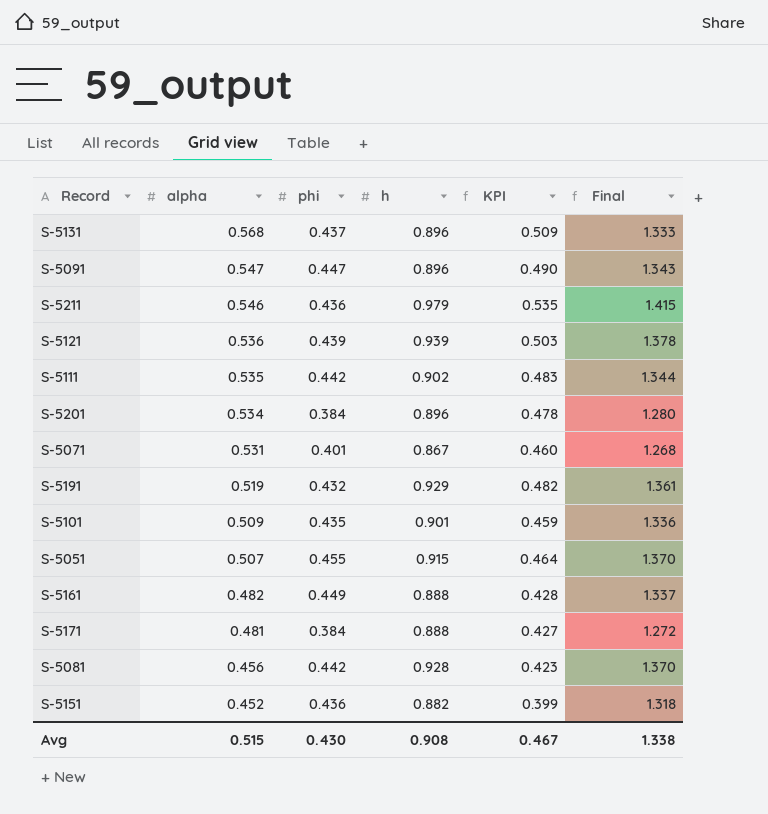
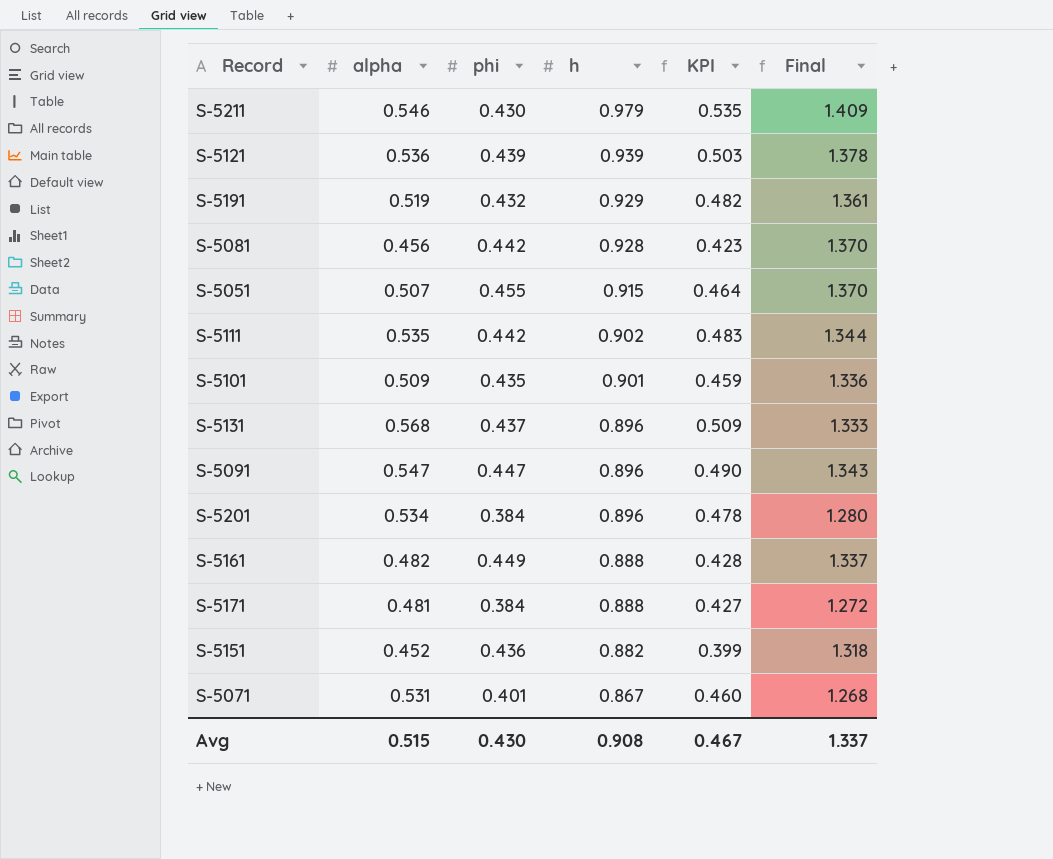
row order: alpha descending -> h descending
S-5211 | phi: 0.436 -> 0.430
S-5211 | Final: 1.415 -> 1.409
Avg | Final: 1.338 -> 1.337

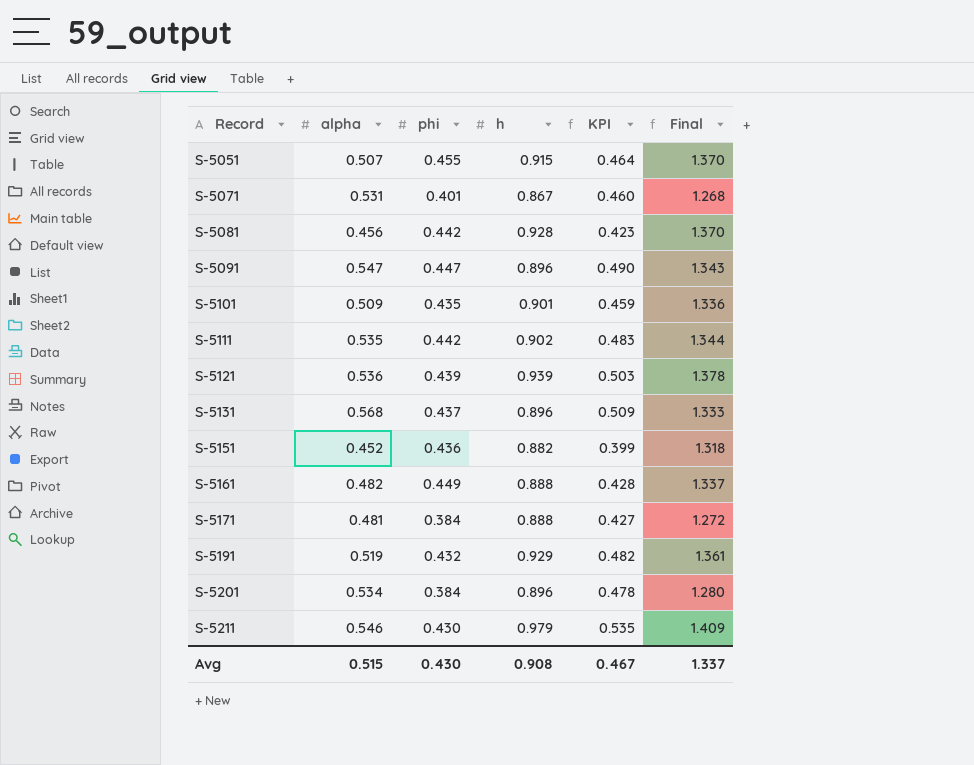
row order: h descending -> Record ascending

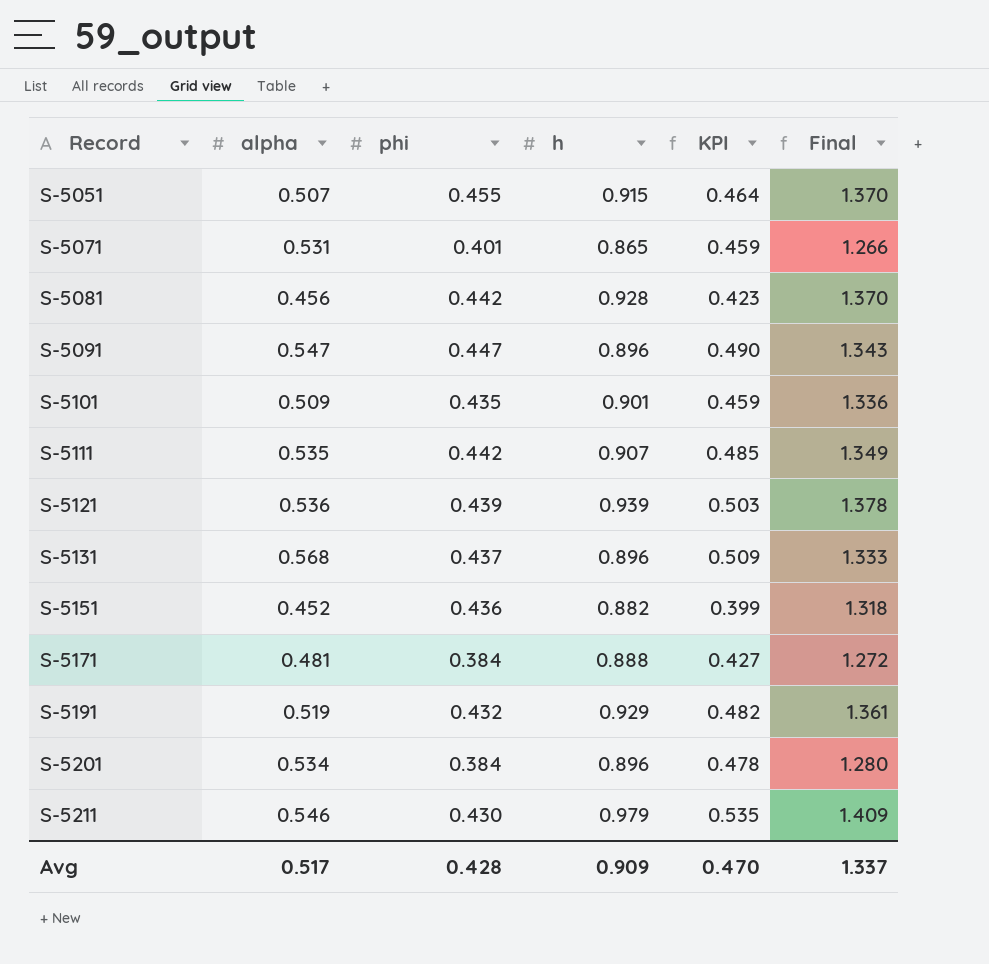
row S-5161: 0.482 | 0.449 | 0.888 | 0.428 | 1.337 -> none
S-5071 | h: 0.867 -> 0.865
S-5071 | KPI: 0.460 -> 0.459
S-5071 | Final: 1.268 -> 1.266
S-5111 | h: 0.902 -> 0.907
S-5111 | KPI: 0.483 -> 0.485
S-5111 | Final: 1.344 -> 1.349
Avg | alpha: 0.515 -> 0.517
Avg | phi: 0.430 -> 0.428
Avg | h: 0.908 -> 0.909
Avg | KPI: 0.467 -> 0.470

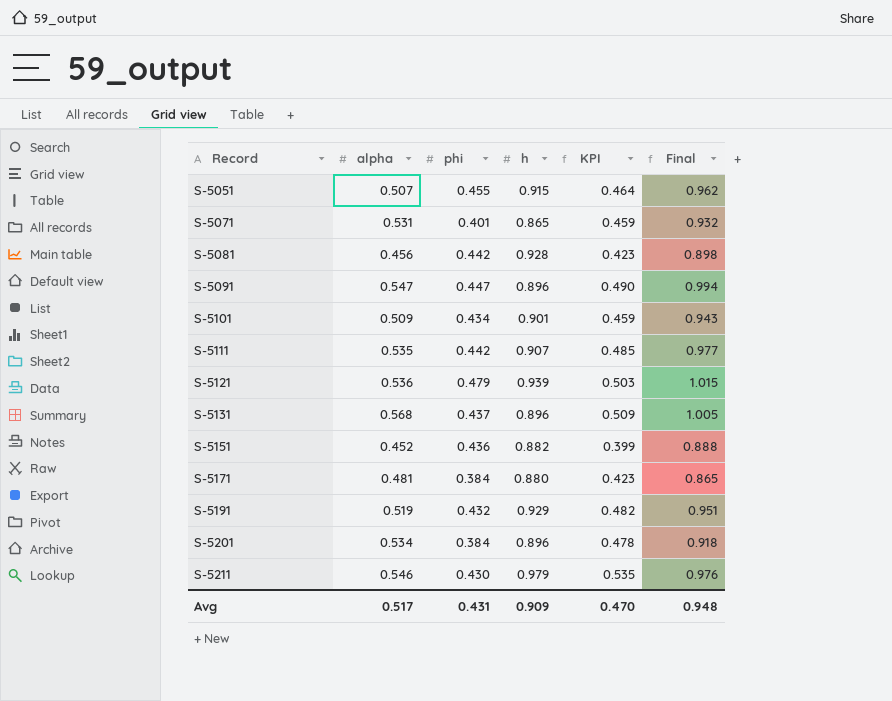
column Final | formula: [phi] + [h] -> [alpha] + [phi]
S-5101 | phi: 0.435 -> 0.434
S-5121 | phi: 0.439 -> 0.479
S-5171 | h: 0.888 -> 0.880
S-5171 | KPI: 0.427 -> 0.423
Avg | phi: 0.428 -> 0.431
Avg | Final: 1.337 -> 0.948

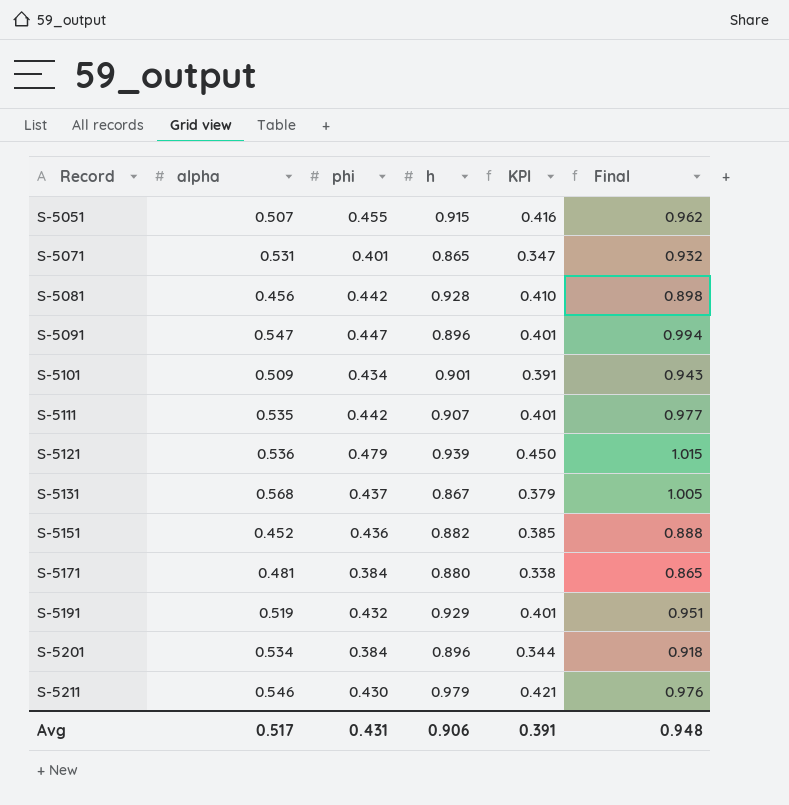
column KPI | formula: [alpha] * [h] -> [phi] * [h]
S-5131 | h: 0.896 -> 0.867
Avg | h: 0.909 -> 0.906
Avg | KPI: 0.470 -> 0.391

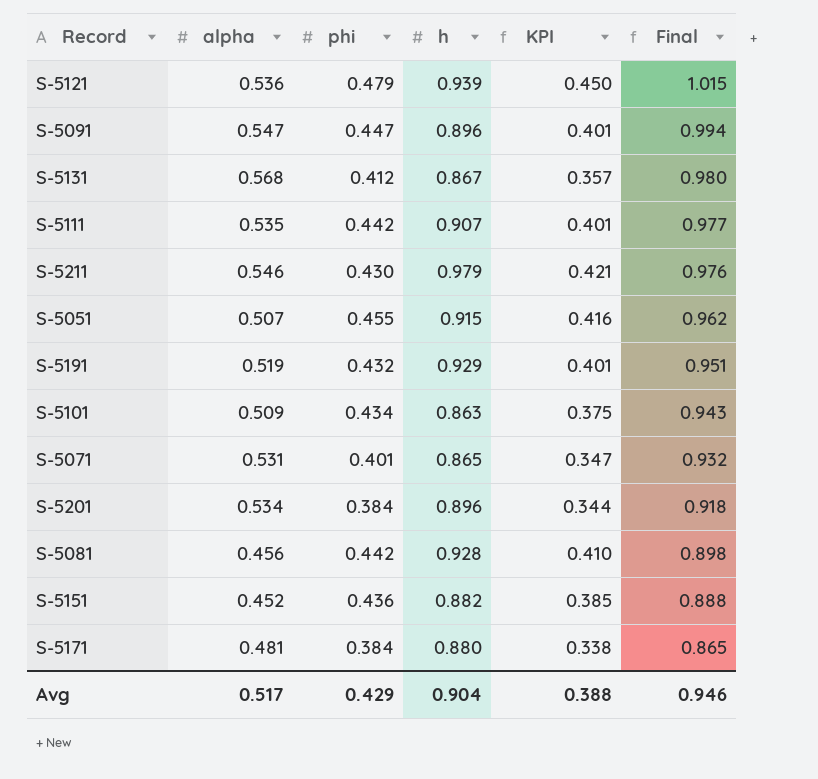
row order: Record ascending -> Final descending
S-5131 | phi: 0.437 -> 0.412
S-5131 | KPI: 0.379 -> 0.357
S-5131 | Final: 1.005 -> 0.980
S-5101 | h: 0.901 -> 0.863
S-5101 | KPI: 0.391 -> 0.375
Avg | phi: 0.431 -> 0.429
Avg | h: 0.906 -> 0.904
Avg | KPI: 0.391 -> 0.388
Avg | Final: 0.948 -> 0.946

